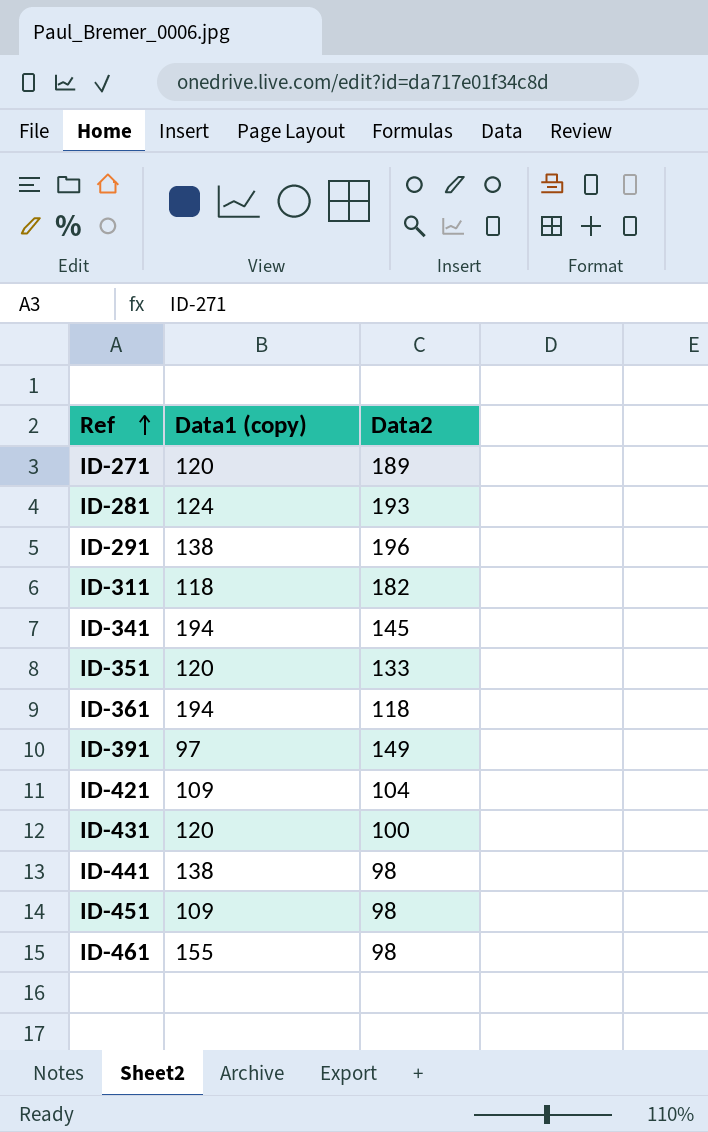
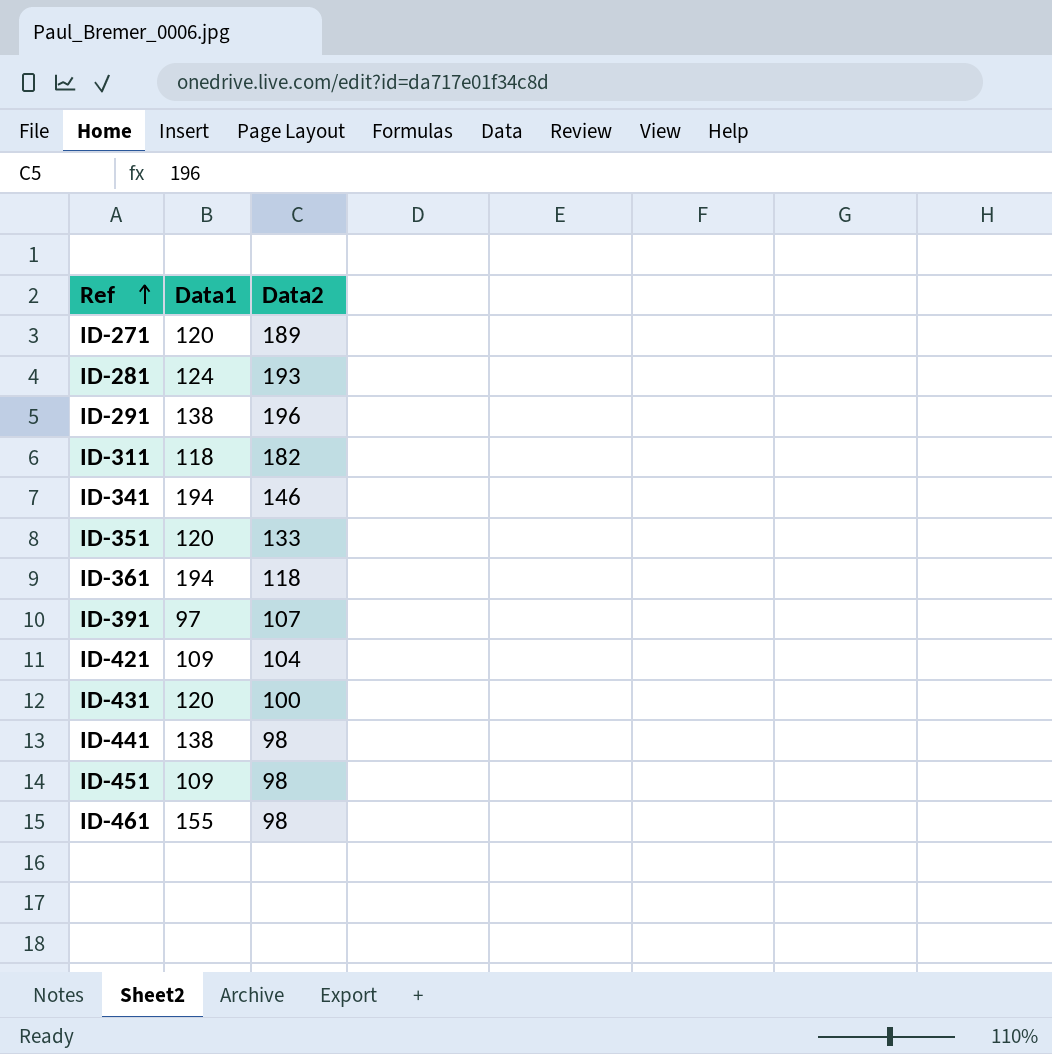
column name: Data1 (copy) -> Data1
ID-341 | Data2: 145 -> 146
ID-391 | Data2: 149 -> 107

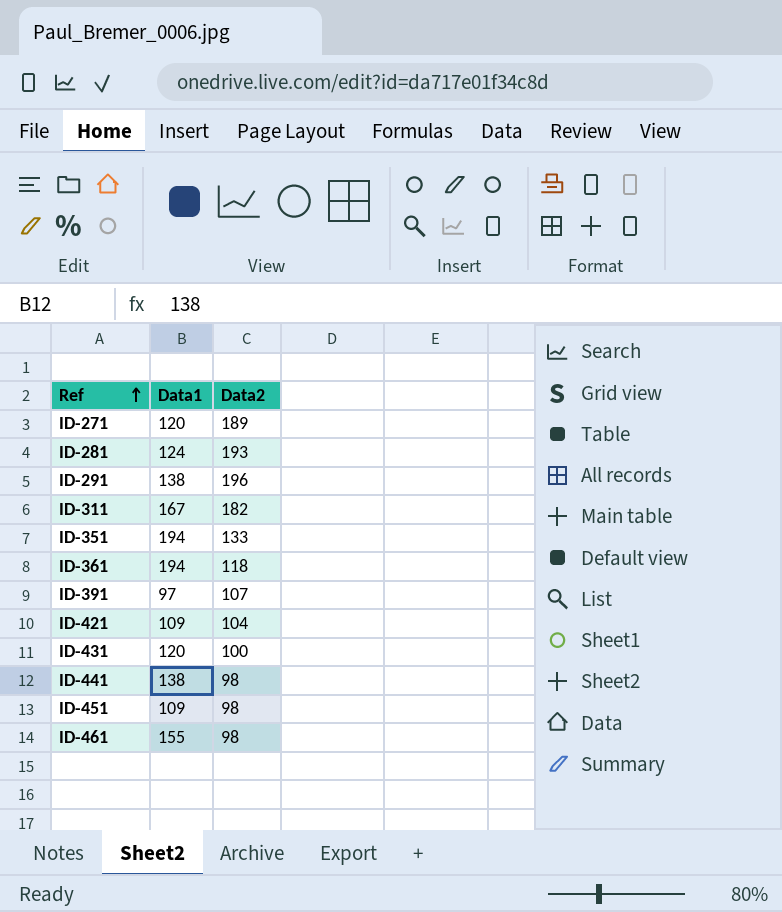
row ID-341: 194 | 146 -> none
ID-311 | Data1: 118 -> 167
ID-351 | Data1: 120 -> 194

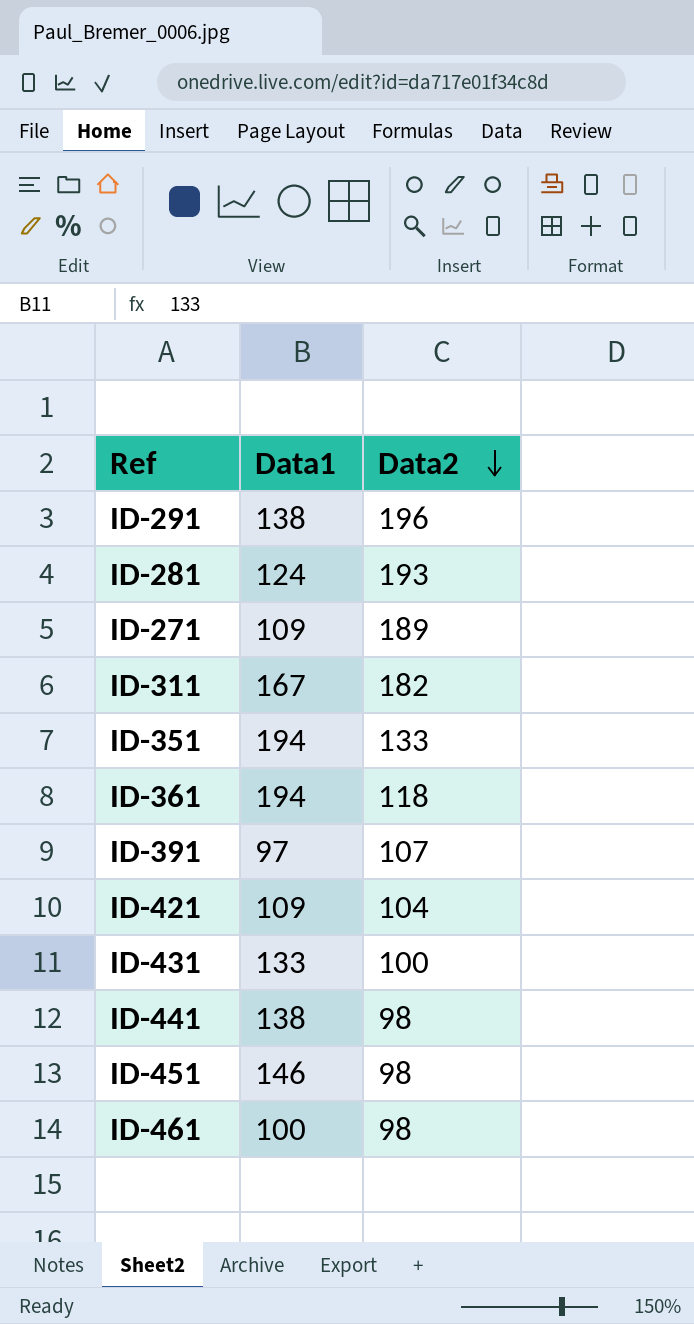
row order: Ref ascending -> Data2 descending
ID-271 | Data1: 120 -> 109
ID-431 | Data1: 120 -> 133
ID-451 | Data1: 109 -> 146
ID-461 | Data1: 155 -> 100

